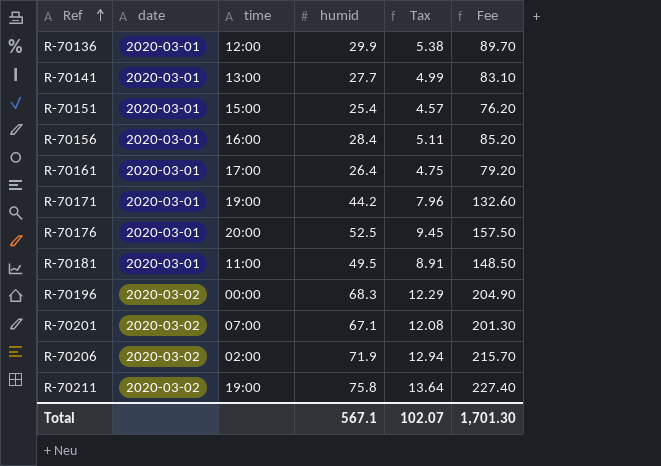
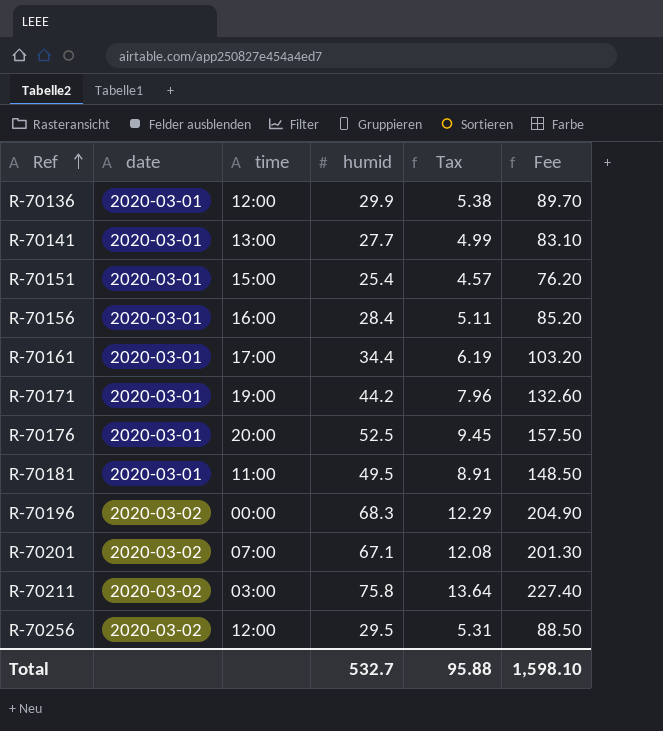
row R-70206: 2020-03-02 | 02:00 | 71.9 | 12.94 | 215.70 -> none
R-70161 | humid: 26.4 -> 34.4
R-70161 | Tax: 4.75 -> 6.19
R-70161 | Fee: 79.20 -> 103.20
R-70211 | time: 19:00 -> 03:00
row R-70256: none -> 2020-03-02 | 12:00 | 29.5 | 5.31 | 88.50
Total | humid: 567.1 -> 532.7
Total | Tax: 102.07 -> 95.88
Total | Fee: 1,701.30 -> 1,598.10

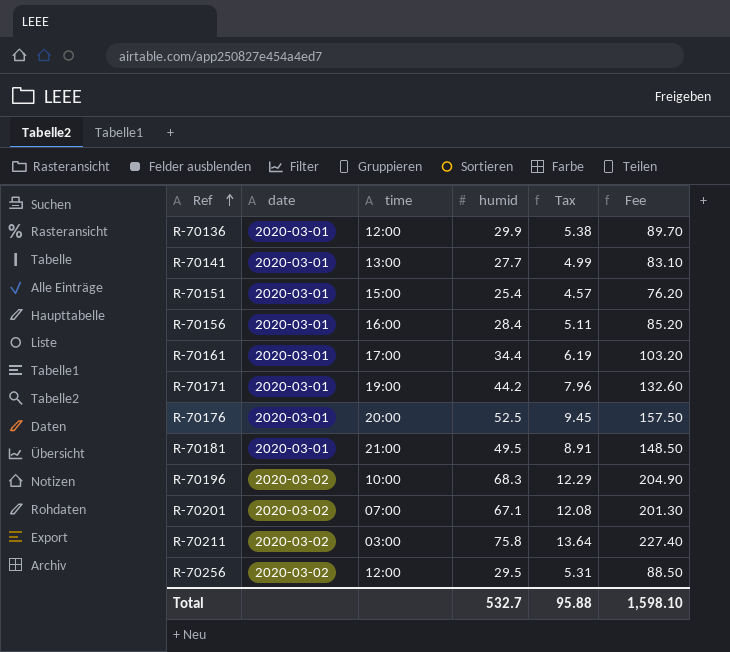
R-70181 | time: 11:00 -> 21:00
R-70196 | time: 00:00 -> 10:00

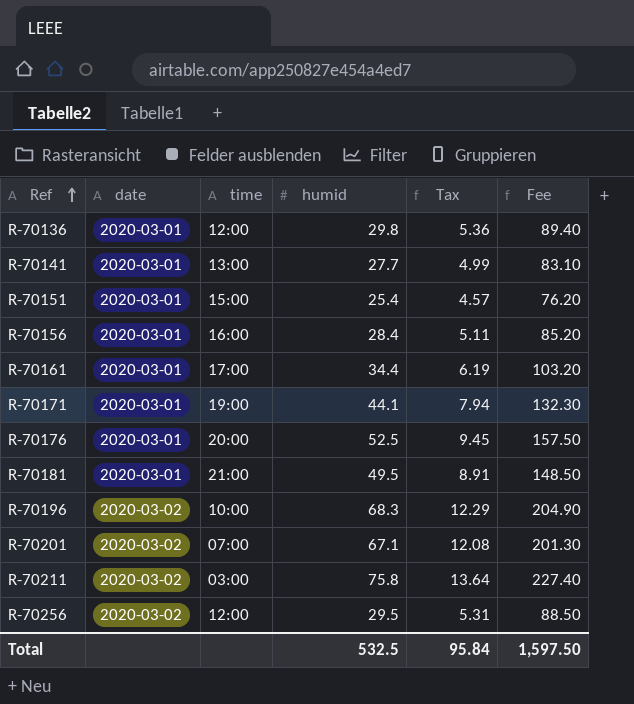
R-70136 | humid: 29.9 -> 29.8
R-70136 | Tax: 5.38 -> 5.36
R-70136 | Fee: 89.70 -> 89.40
R-70171 | humid: 44.2 -> 44.1
R-70171 | Tax: 7.96 -> 7.94
R-70171 | Fee: 132.60 -> 132.30
Total | humid: 532.7 -> 532.5
Total | Tax: 95.88 -> 95.84
Total | Fee: 1,598.10 -> 1,597.50

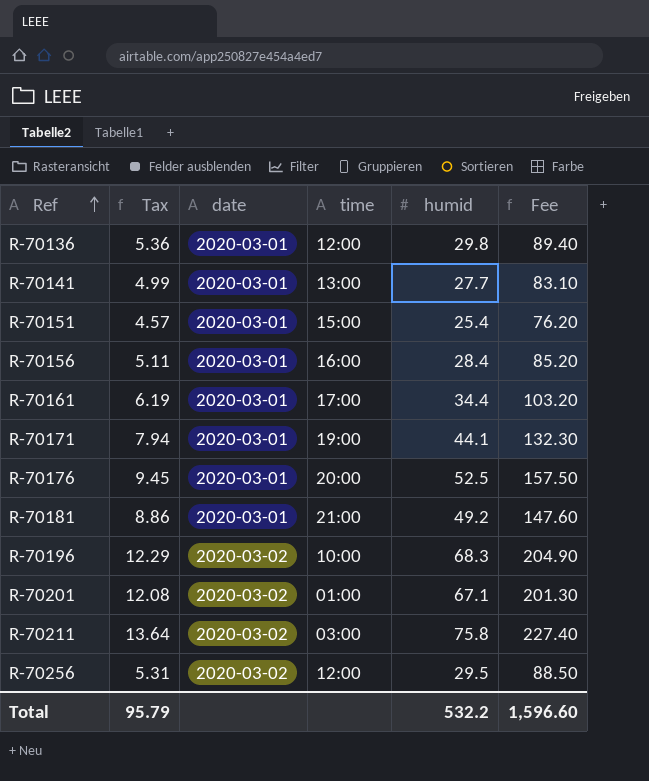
column Tax | position: 5 -> 2
R-70181 | Tax: 8.91 -> 8.86
R-70181 | humid: 49.5 -> 49.2
R-70181 | Fee: 148.50 -> 147.60
R-70201 | time: 07:00 -> 01:00
Total | Tax: 95.84 -> 95.79
Total | humid: 532.5 -> 532.2
Total | Fee: 1,597.50 -> 1,596.60

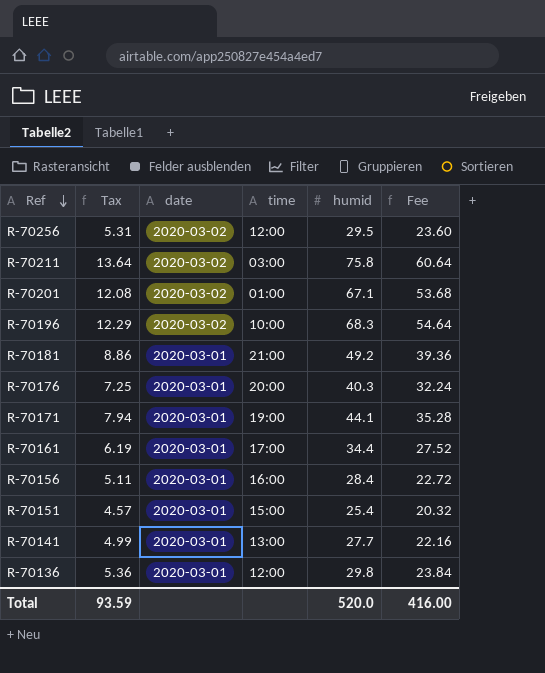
row order: Ref ascending -> Ref descending
column Fee | formula: [humid] * 3 -> [humid] * 0.8
R-70176 | Tax: 9.45 -> 7.25
R-70176 | humid: 52.5 -> 40.3
Total | Tax: 95.79 -> 93.59
Total | humid: 532.2 -> 520.0
Total | Fee: 1,596.60 -> 416.00

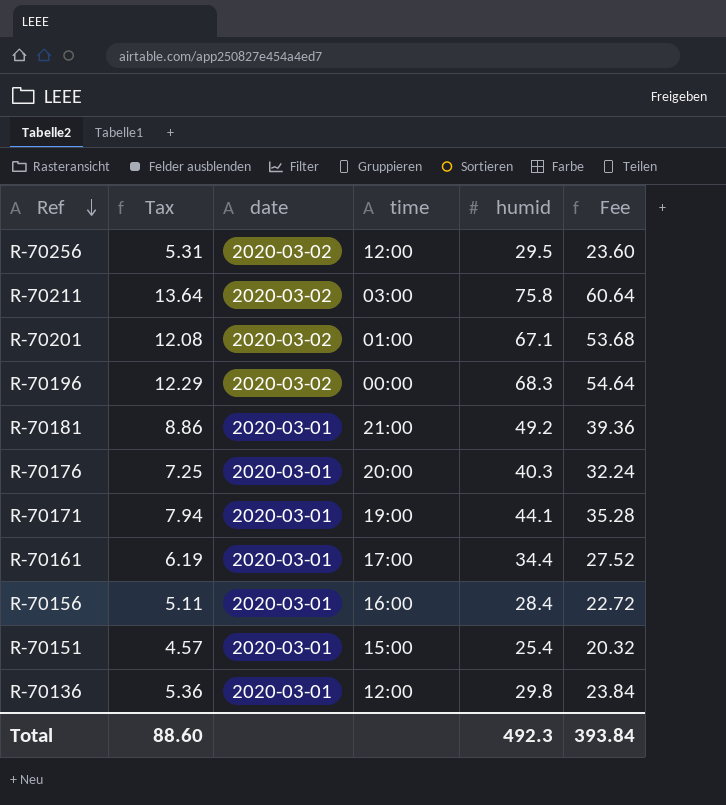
row R-70141: 4.99 | 2020-03-01 | 13:00 | 27.7 | 22.16 -> none
R-70196 | time: 10:00 -> 00:00
Total | Tax: 93.59 -> 88.60
Total | humid: 520.0 -> 492.3
Total | Fee: 416.00 -> 393.84

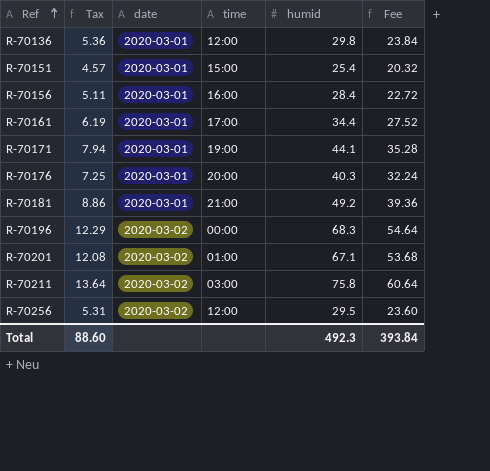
row order: Ref descending -> Ref ascending

